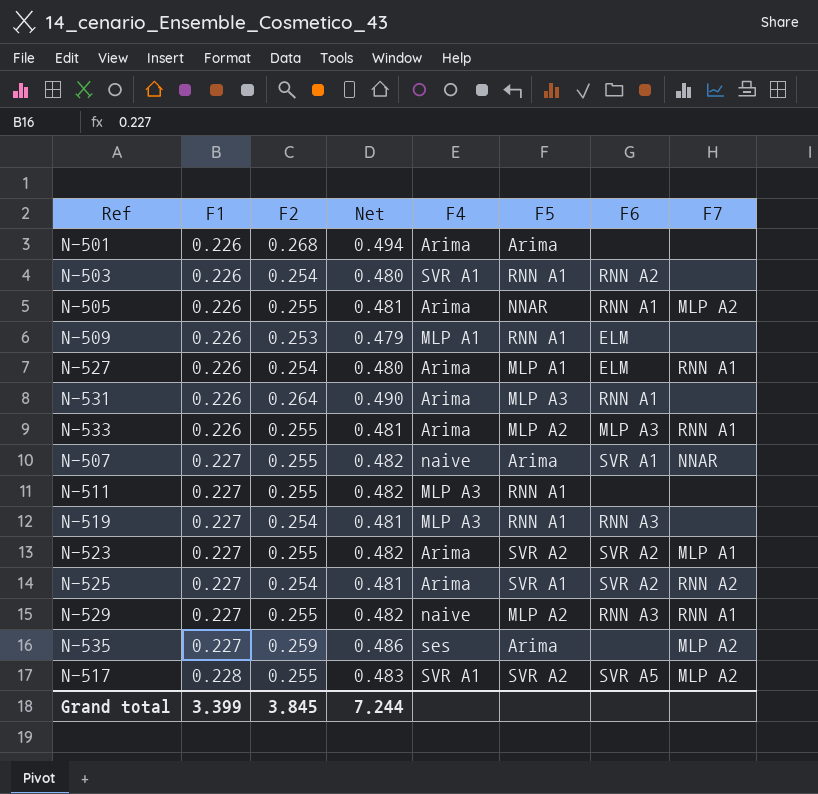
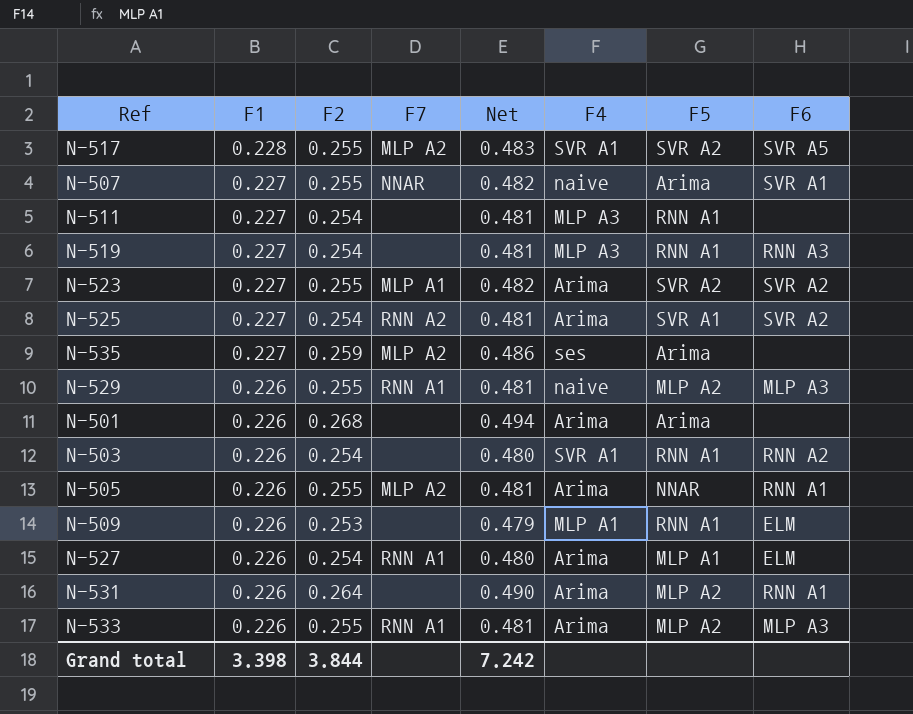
row order: F1 ascending -> F1 descending
column F7 | position: 8 -> 4
N-511 | F2: 0.255 -> 0.254
N-511 | Net: 0.482 -> 0.481
N-529 | F1: 0.227 -> 0.226
N-529 | Net: 0.482 -> 0.481
N-529 | F6: RNN A3 -> MLP A3
N-531 | F5: MLP A3 -> MLP A2
Grand total | F1: 3.399 -> 3.398
Grand total | F2: 3.845 -> 3.844
Grand total | Net: 7.244 -> 7.242

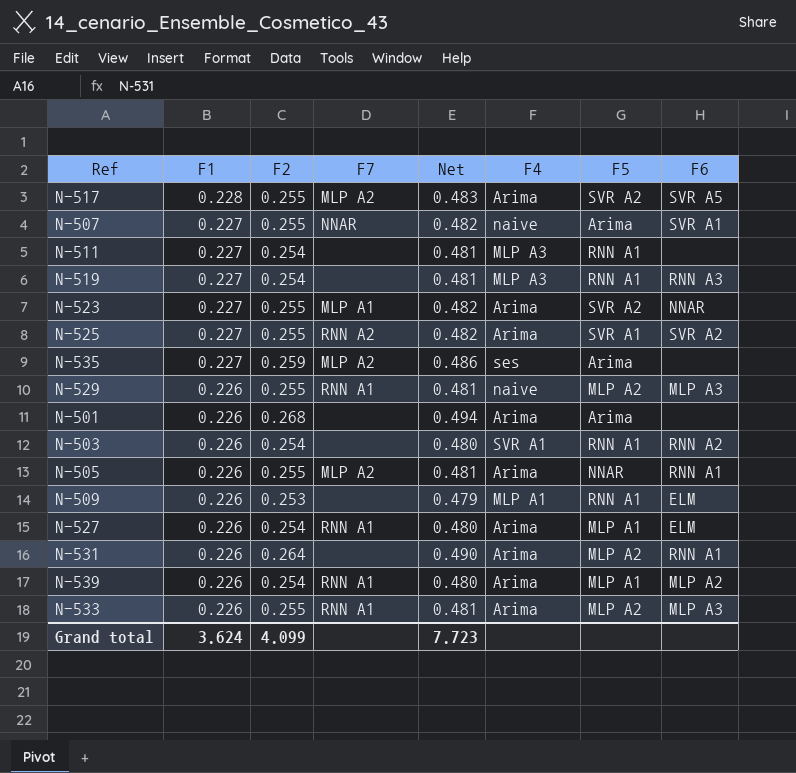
N-517 | F4: SVR A1 -> Arima
N-523 | F6: SVR A2 -> NNAR
N-525 | F2: 0.254 -> 0.255
N-525 | Net: 0.481 -> 0.482
row N-539: none -> 0.226 | 0.254 | RNN A1 | 0.480 | Arima | MLP A1 | MLP A2
Grand total | F1: 3.398 -> 3.624
Grand total | F2: 3.844 -> 4.099
Grand total | Net: 7.242 -> 7.723

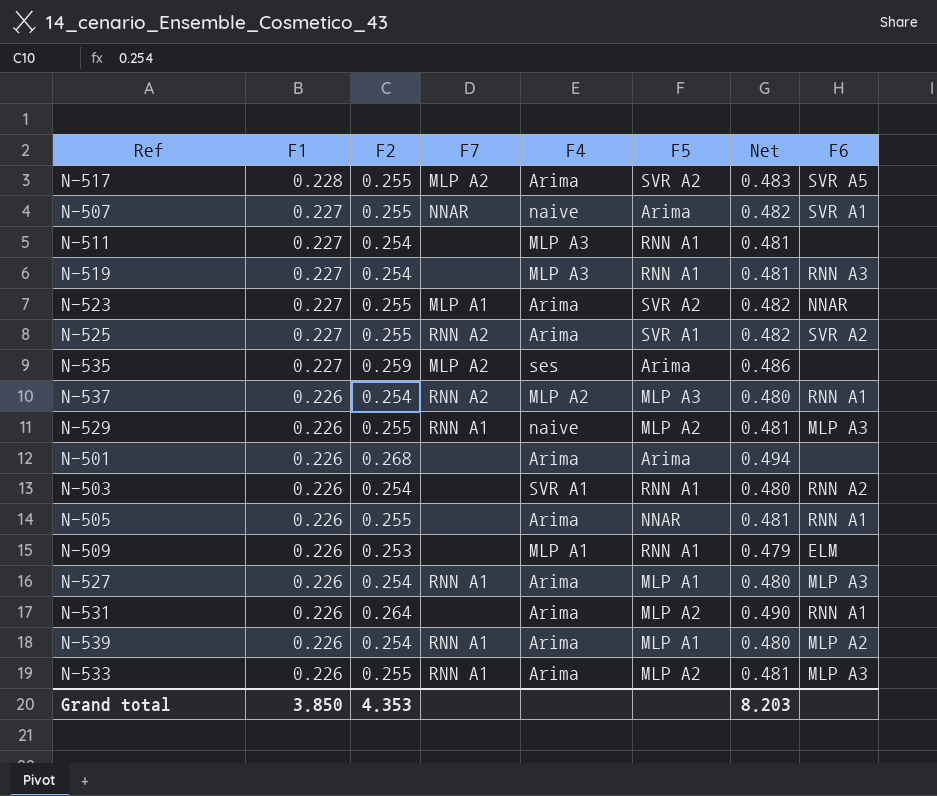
column Net | position: 5 -> 7
row N-537: none -> 0.226 | 0.254 | RNN A2 | MLP A2 | MLP A3 | 0.480 | RNN A1
N-505 | F7: MLP A2 -> none
N-527 | F6: ELM -> MLP A3
Grand total | F1: 3.624 -> 3.850
Grand total | F2: 4.099 -> 4.353
Grand total | Net: 7.723 -> 8.203

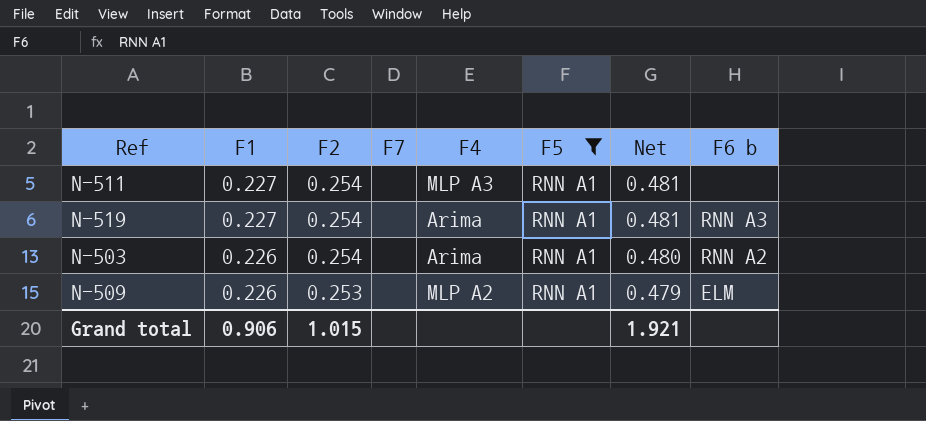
filter: none -> F5 = RNN A1
column name: F6 -> F6 b
N-519 | F4: MLP A3 -> Arima
N-503 | F4: SVR A1 -> Arima
N-509 | F4: MLP A1 -> MLP A2
Grand total | F1: 3.850 -> 0.906
Grand total | F2: 4.353 -> 1.015
Grand total | Net: 8.203 -> 1.921

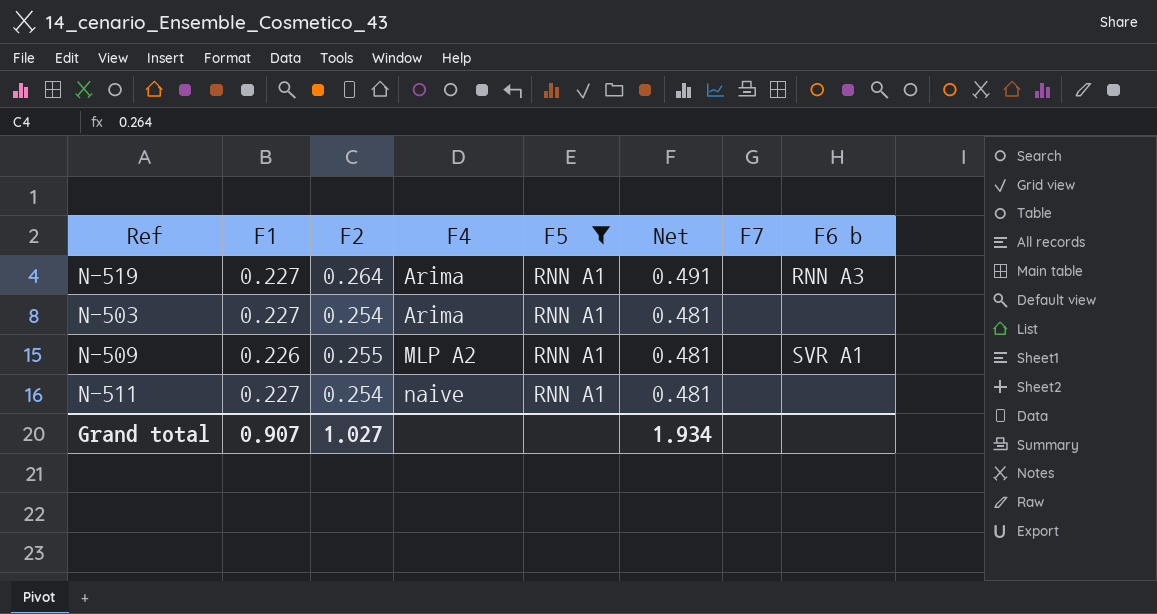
row order: F1 descending -> F4 ascending
column F7 | position: 4 -> 7
N-519 | F2: 0.254 -> 0.264
N-519 | Net: 0.481 -> 0.491
N-503 | F1: 0.226 -> 0.227
N-503 | Net: 0.480 -> 0.481
N-503 | F6 b: RNN A2 -> none
N-509 | F2: 0.253 -> 0.255
N-509 | Net: 0.479 -> 0.481
N-509 | F6 b: ELM -> SVR A1
N-511 | F4: MLP A3 -> naive
Grand total | F1: 0.906 -> 0.907
Grand total | F2: 1.015 -> 1.027
Grand total | Net: 1.921 -> 1.934

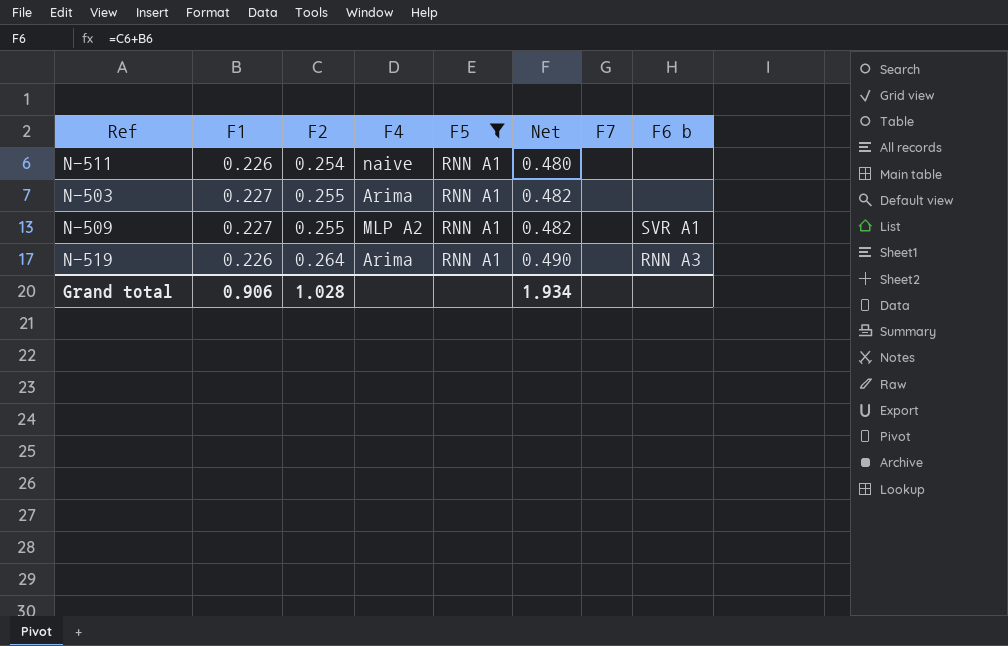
row order: F4 ascending -> F2 ascending
N-511 | F1: 0.227 -> 0.226
N-511 | Net: 0.481 -> 0.480
N-503 | F2: 0.254 -> 0.255
N-503 | Net: 0.481 -> 0.482
N-509 | F1: 0.226 -> 0.227
N-509 | Net: 0.481 -> 0.482
N-519 | F1: 0.227 -> 0.226
N-519 | Net: 0.491 -> 0.490
Grand total | F1: 0.907 -> 0.906
Grand total | F2: 1.027 -> 1.028

